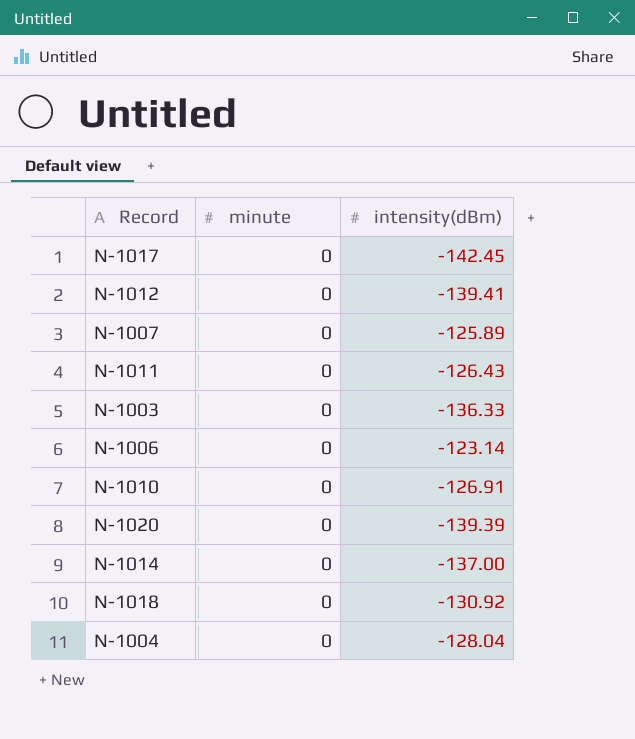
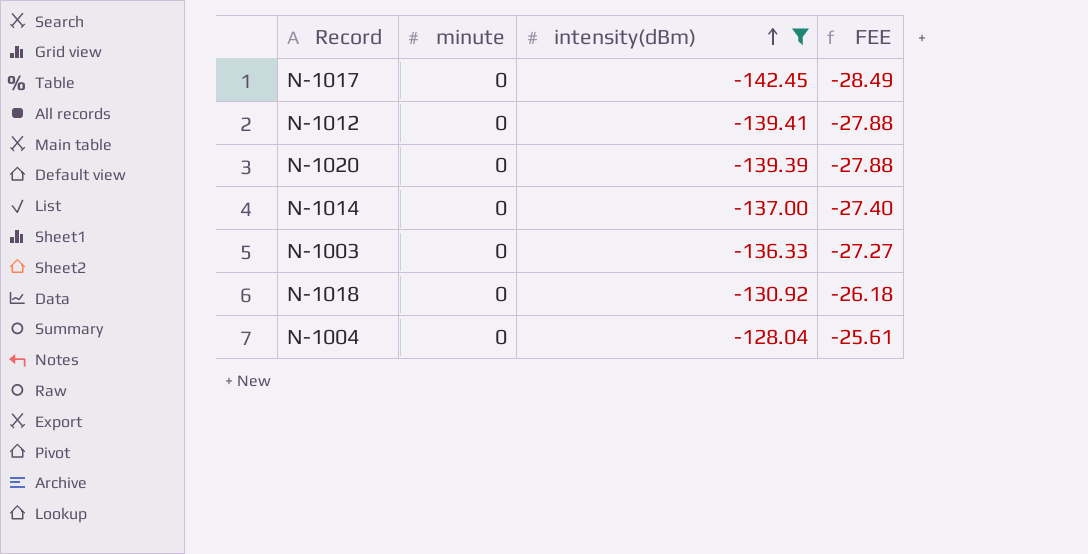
filter: none -> intensity(dBm) <= -128.04
row order: none -> intensity(dBm) ascending
column FEE | formula: none -> [intensity(dBm)] * 0.2

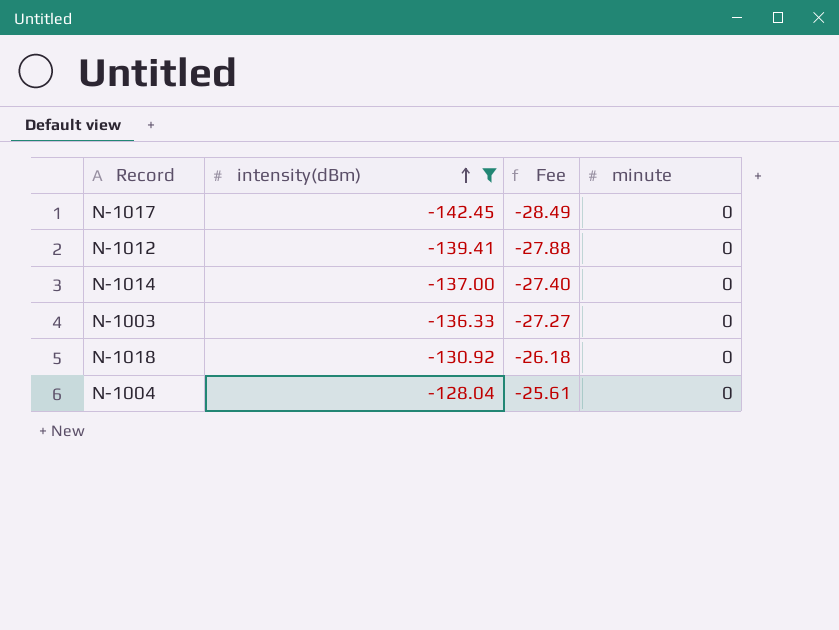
column name: FEE -> Fee
column minute | position: 2 -> 4
row N-1020: 0 | -139.39 | -27.88 -> none

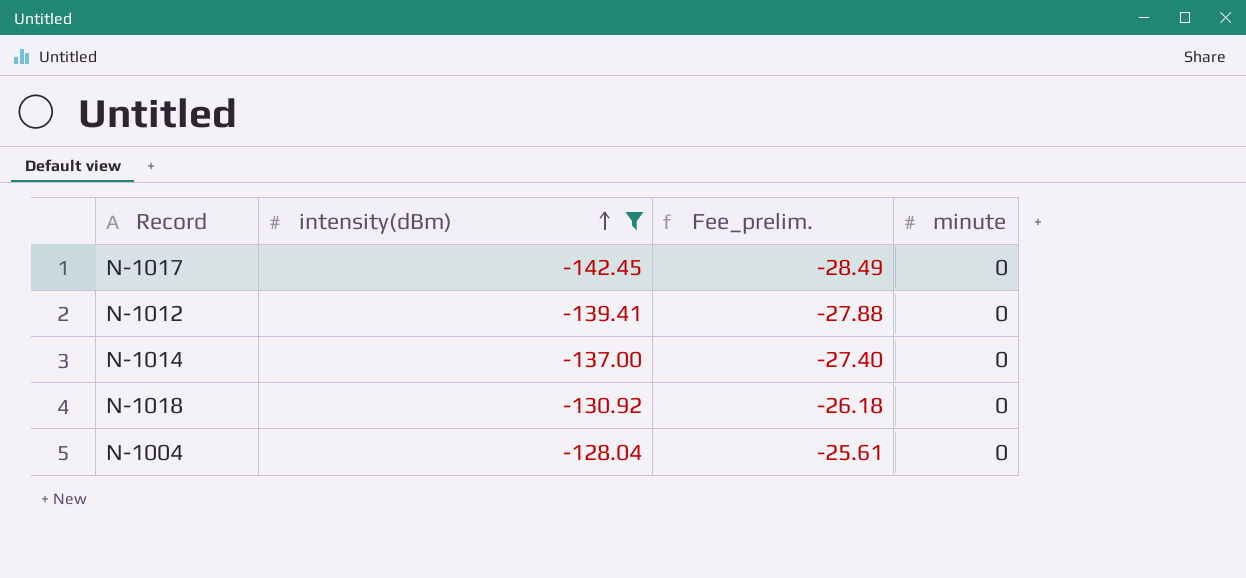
column name: Fee -> Fee_prelim.
row N-1003: -136.33 | -27.27 | 0 -> none

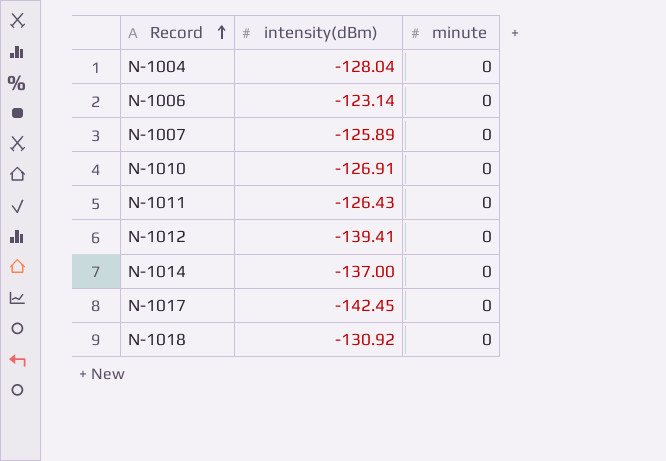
filter: intensity(dBm) <= -128.04 -> none
row order: intensity(dBm) ascending -> Record ascending
column Fee_prelim. | formula: [intensity(dBm)] * 0.2 -> none

